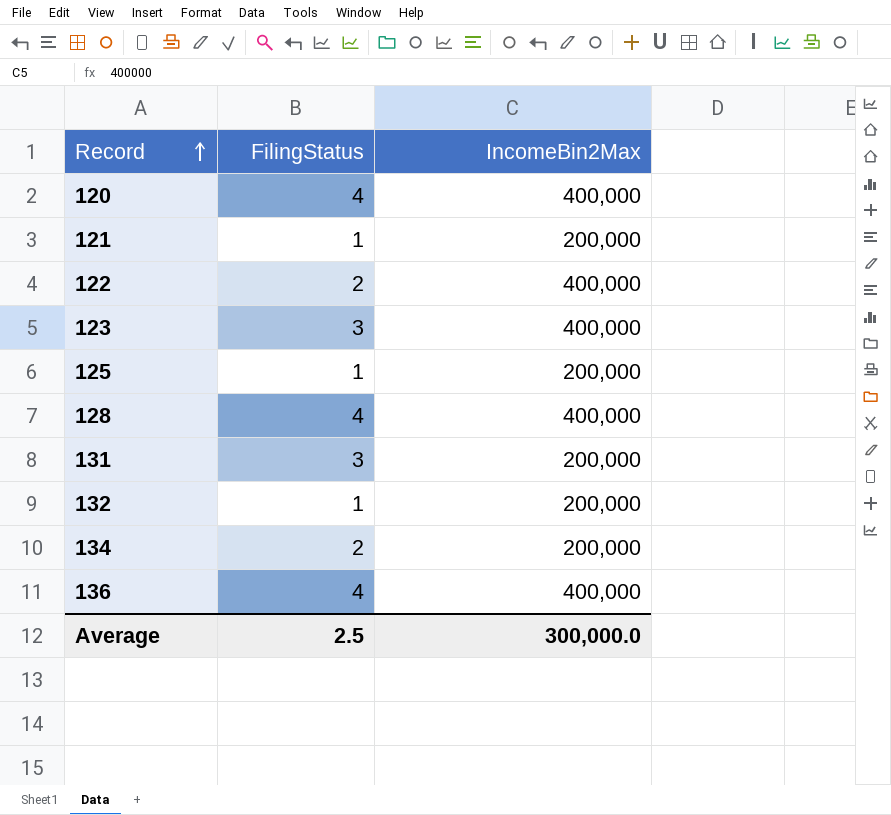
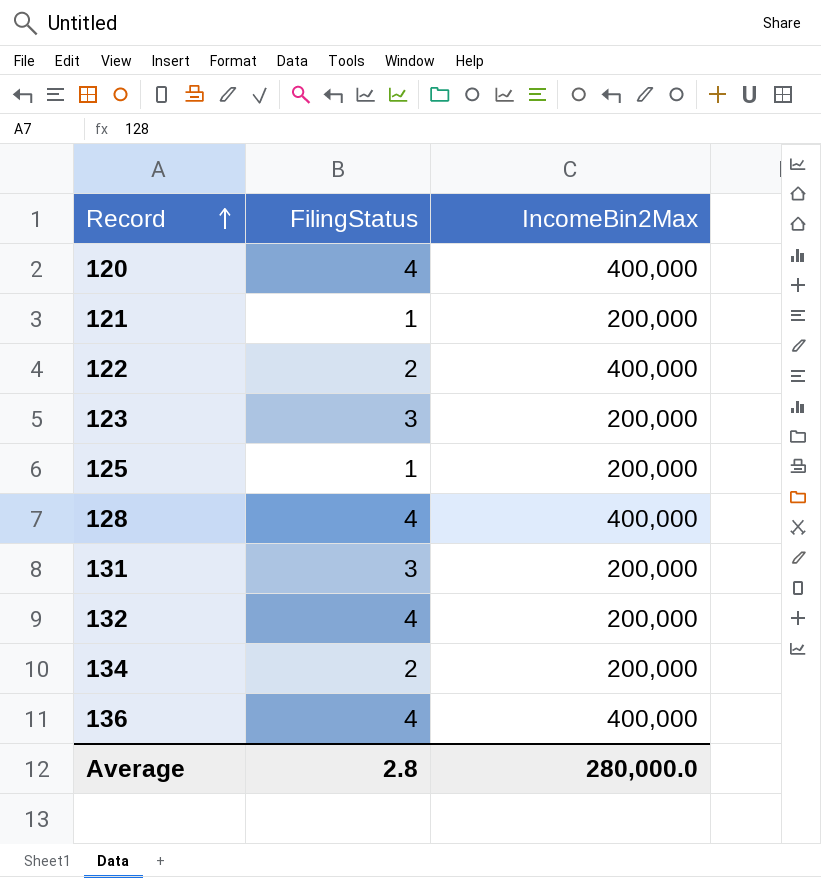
123 | IncomeBin2Max: 400,000 -> 200,000
132 | FilingStatus: 1 -> 4
Average | FilingStatus: 2.5 -> 2.8
Average | IncomeBin2Max: 300,000.0 -> 280,000.0

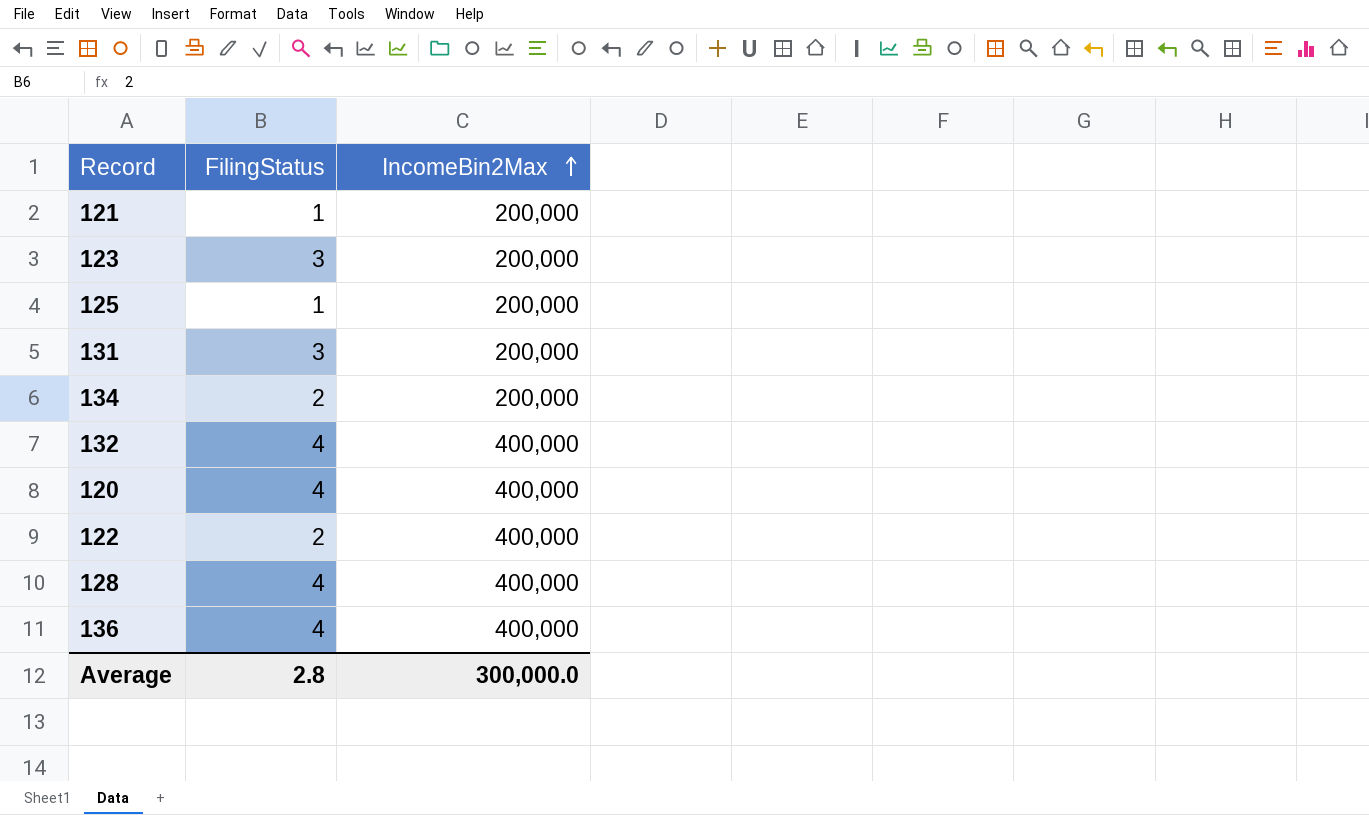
row order: Record ascending -> IncomeBin2Max ascending
132 | IncomeBin2Max: 200,000 -> 400,000
Average | IncomeBin2Max: 280,000.0 -> 300,000.0

